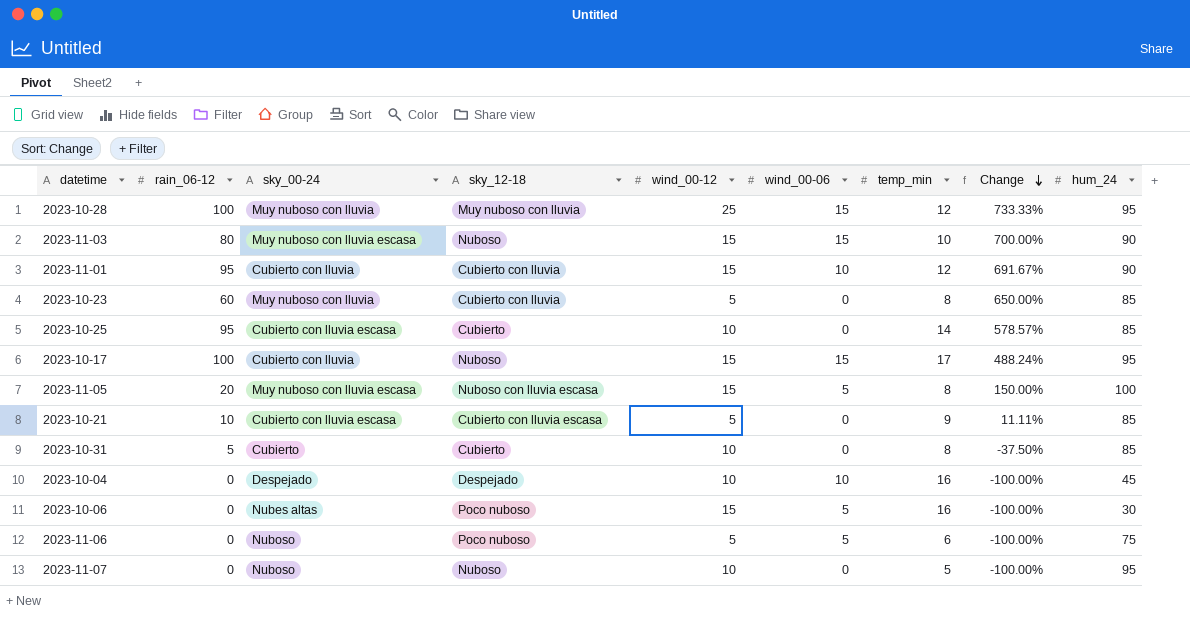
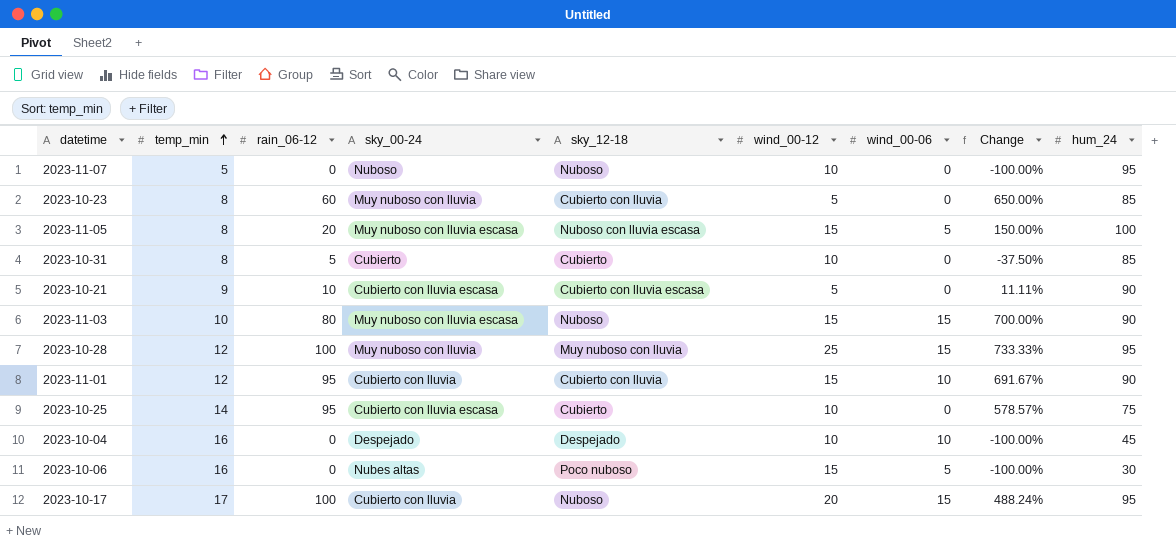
row order: Change descending -> temp_min ascending
column temp_min | position: 7 -> 2
row 2023-11-06: 0 | Nuboso | Poco nuboso | 5 | 5 | 6 | -100.00% | 75 -> none
2023-10-21 | hum_24: 85 -> 90
2023-10-25 | hum_24: 85 -> 75
2023-10-17 | wind_00-12: 15 -> 20

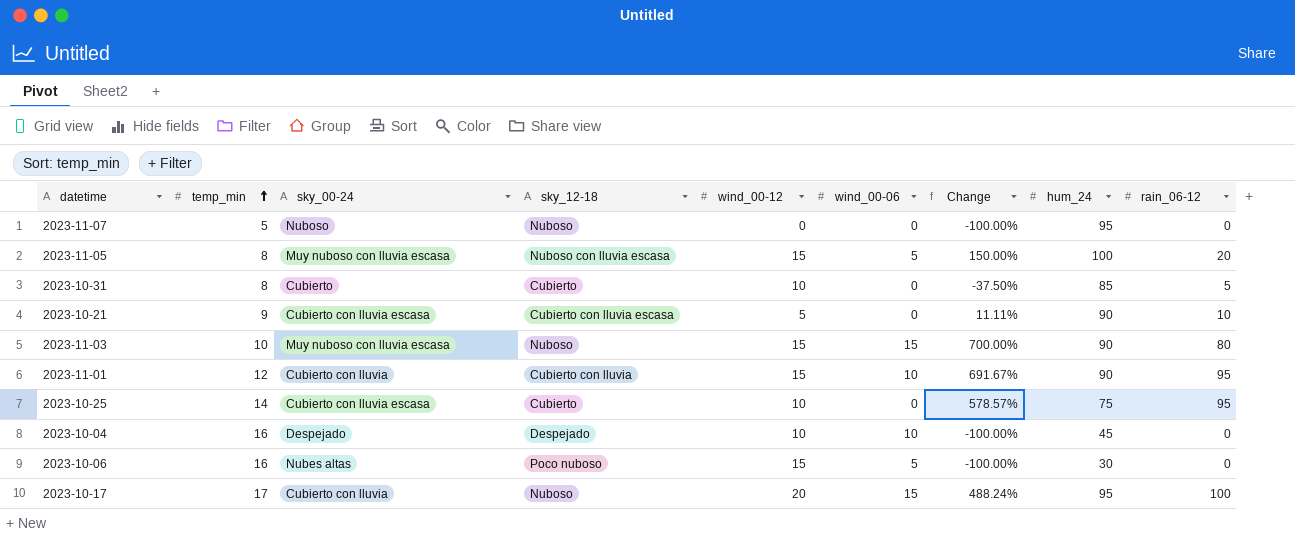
column rain_06-12 | position: 3 -> 9
row 2023-10-23: 8 | 60 | Muy nuboso con lluvia | Cubierto con lluvia | 5 | 0 | 650.00% | 85 -> none
row 2023-10-28: 12 | 100 | Muy nuboso con lluvia | Muy nuboso con lluvia | 25 | 15 | 733.33% | 95 -> none
2023-11-07 | wind_00-12: 10 -> 0

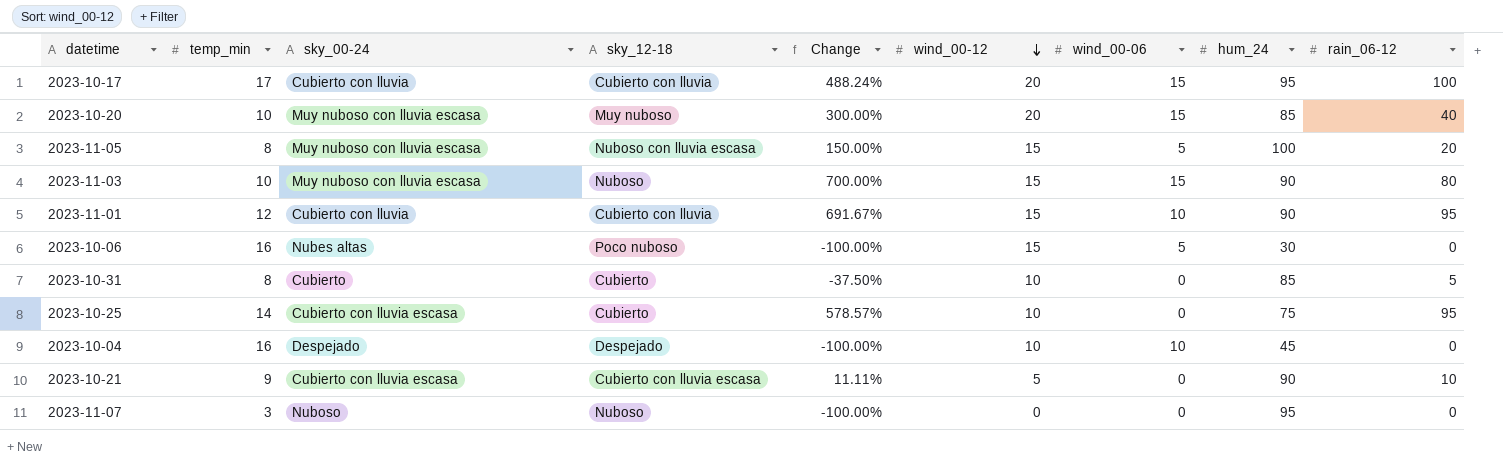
row order: temp_min ascending -> wind_00-12 descending
column Change | position: 7 -> 5
2023-10-17 | sky_12-18: Nuboso -> Cubierto con lluvia
row 2023-10-20: none -> 10 | Muy nuboso con lluvia escasa | Muy nuboso | 300.00% | 20 | 15 | 85 | 40
2023-11-07 | temp_min: 5 -> 3

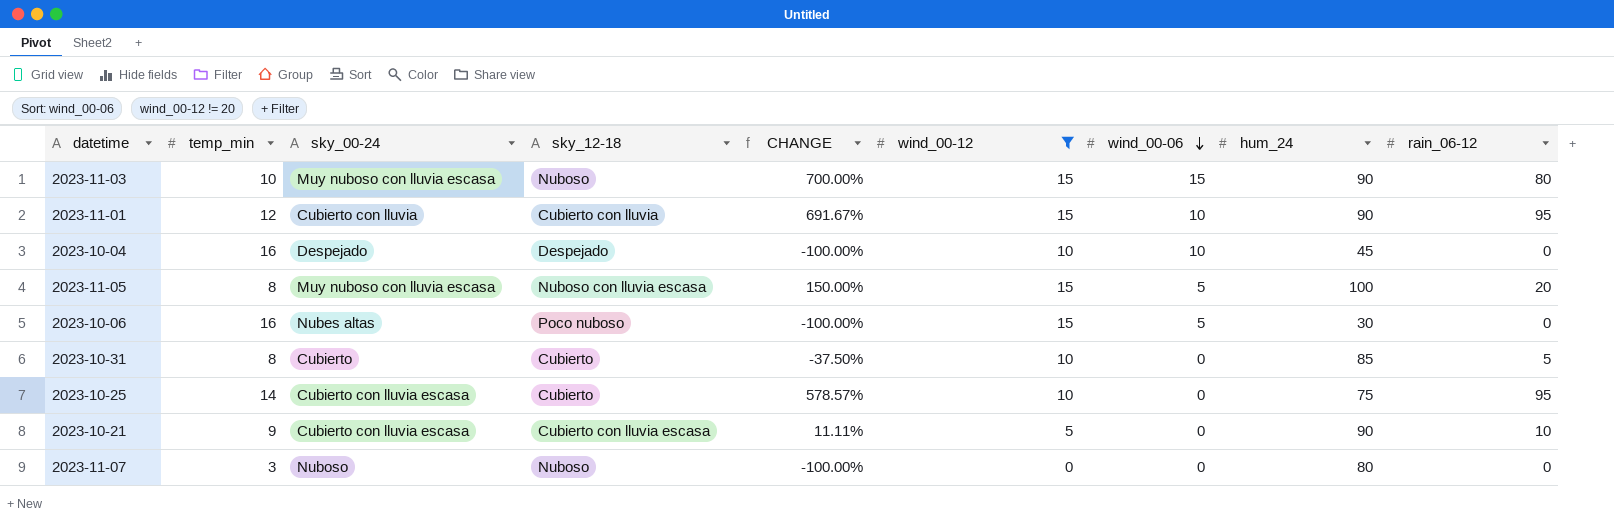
filter: none -> wind_00-12 != 20
row order: wind_00-12 descending -> wind_00-06 descending
column name: Change -> CHANGE
2023-11-07 | hum_24: 95 -> 80

